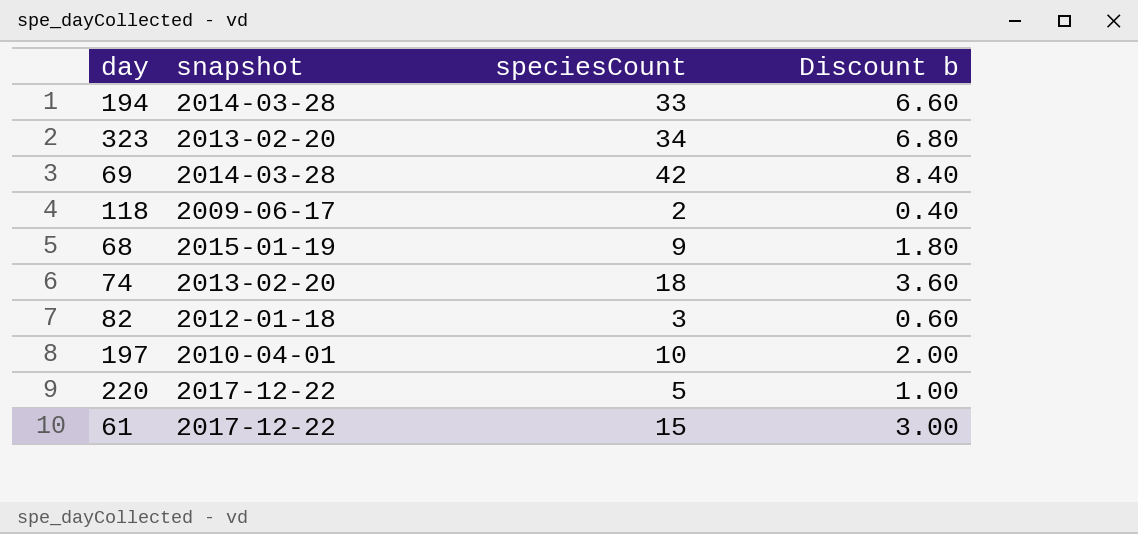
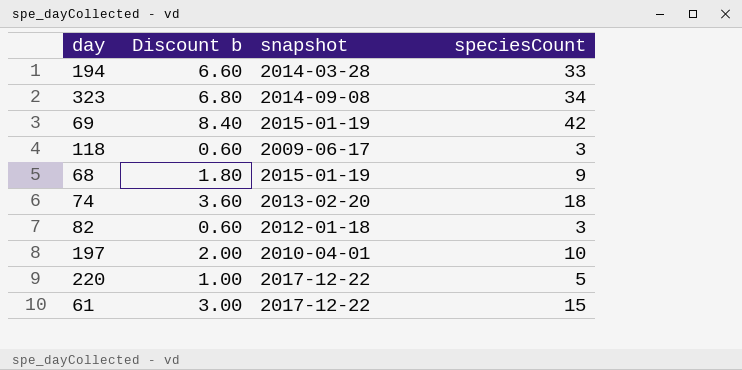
column Discount b | position: 4 -> 2
323 | snapshot: 2013-02-20 -> 2014-09-08
69 | snapshot: 2014-03-28 -> 2015-01-19
118 | Discount b: 0.40 -> 0.60
118 | speciesCount: 2 -> 3

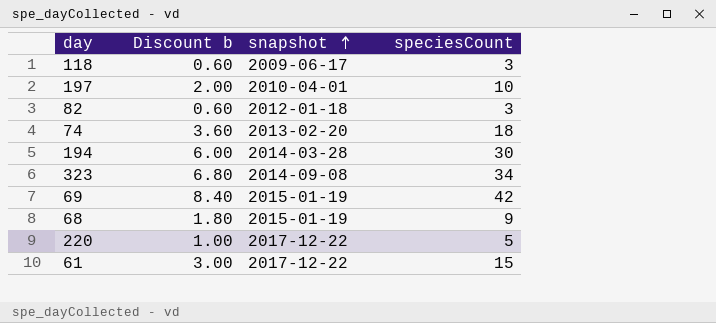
row order: none -> snapshot ascending
194 | Discount b: 6.60 -> 6.00
194 | speciesCount: 33 -> 30

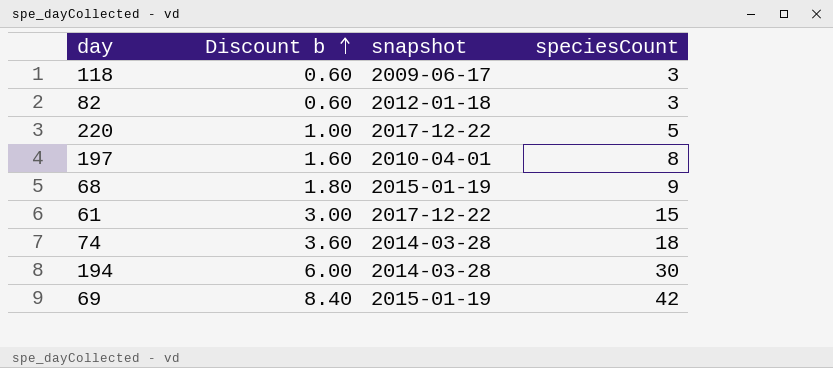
row order: snapshot ascending -> Discount b ascending
row 323: 6.80 | 2014-09-08 | 34 -> none
197 | Discount b: 2.00 -> 1.60
197 | speciesCount: 10 -> 8
74 | snapshot: 2013-02-20 -> 2014-03-28

